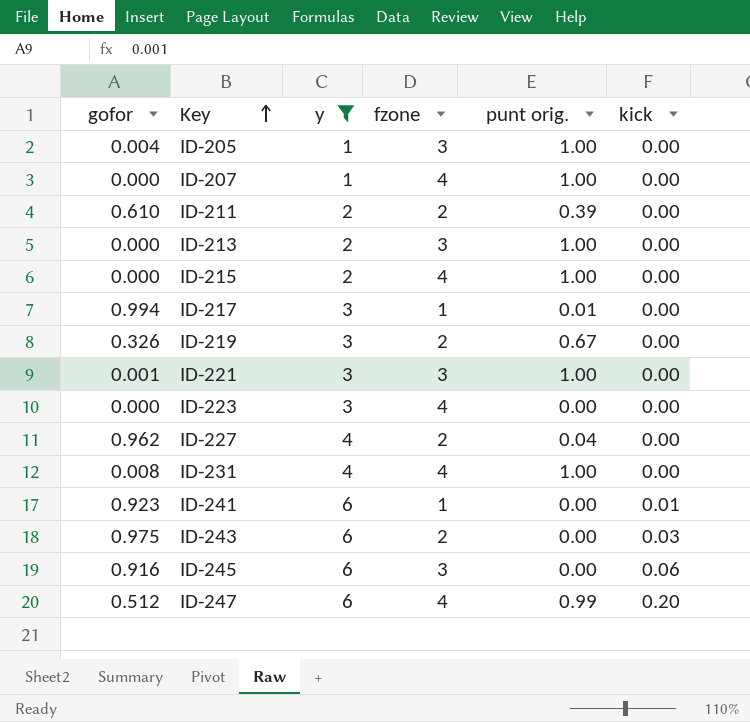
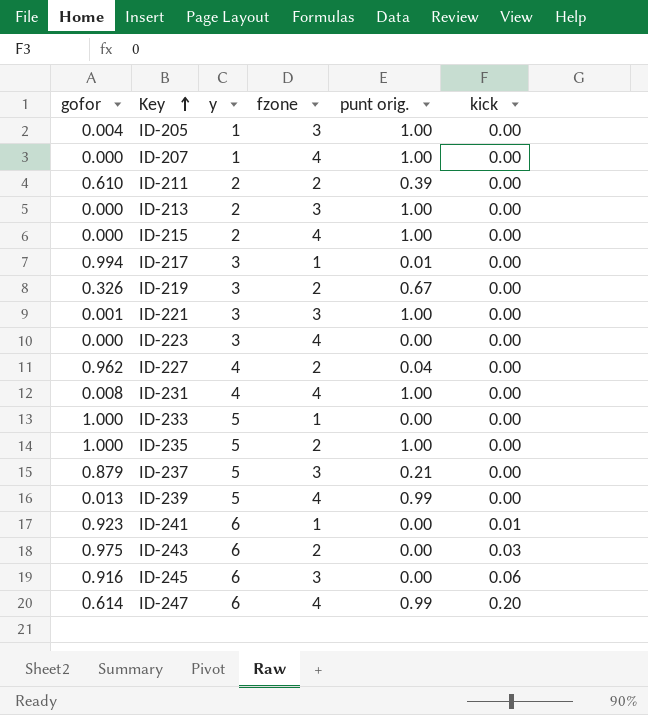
filter: y != 5 -> none
ID-247 | gofor: 0.512 -> 0.614

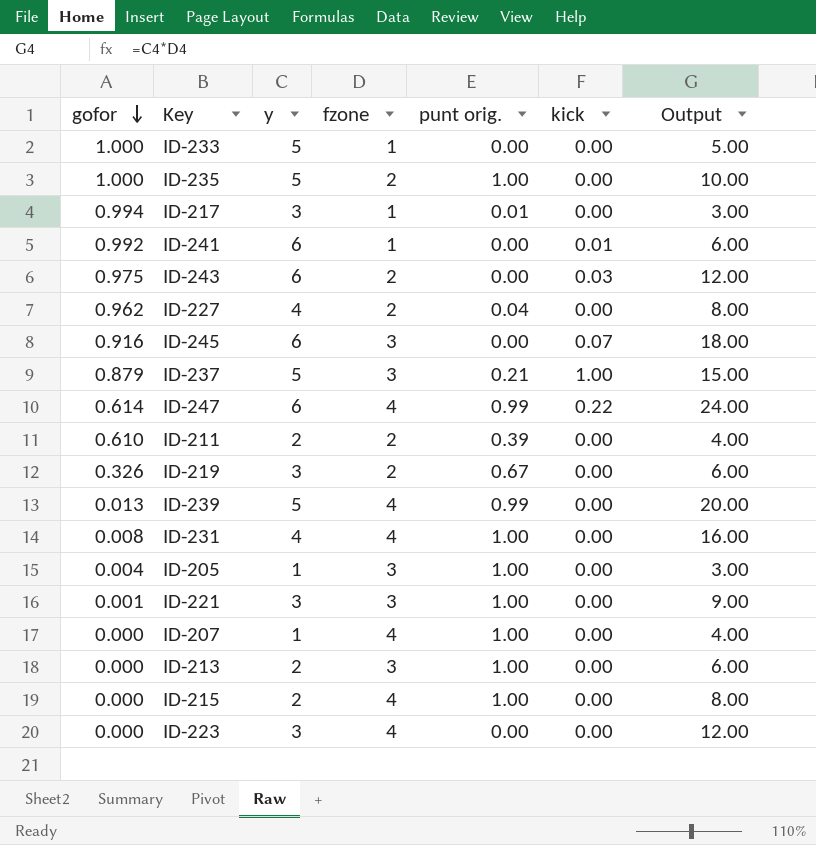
row order: Key ascending -> gofor descending
column Output | formula: none -> [y] * [fzone]
ID-241 | gofor: 0.923 -> 0.992
ID-245 | kick: 0.06 -> 0.07
ID-237 | kick: 0.00 -> 1.00
ID-247 | kick: 0.20 -> 0.22

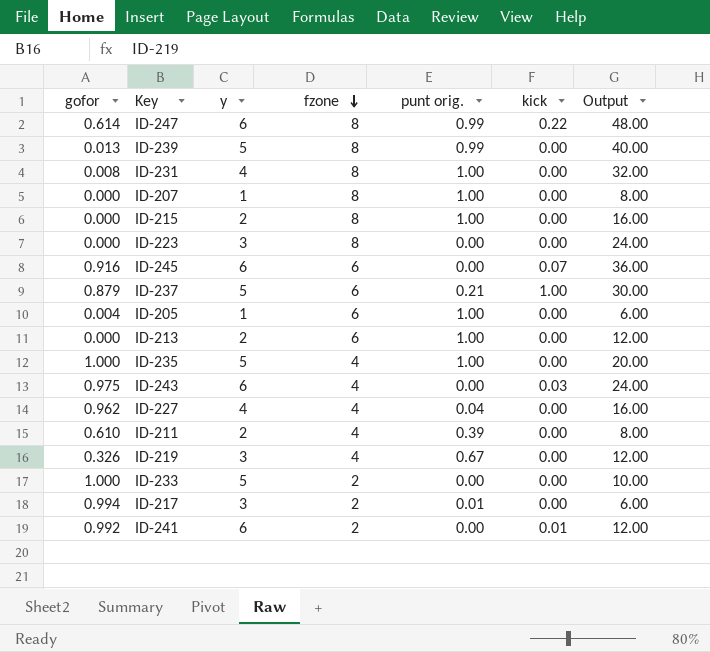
row order: gofor descending -> fzone descending
row ID-221: 0.001 | 3 | 3 | 1.00 | 0.00 | 9.00 -> none
ID-247 | fzone: 4 -> 8
ID-247 | Output: 24.00 -> 48.00
ID-239 | fzone: 4 -> 8
ID-239 | Output: 20.00 -> 40.00
ID-231 | fzone: 4 -> 8
ID-231 | Output: 16.00 -> 32.00
ID-207 | fzone: 4 -> 8
ID-207 | Output: 4.00 -> 8.00
ID-215 | fzone: 4 -> 8
ID-215 | Output: 8.00 -> 16.00
ID-223 | fzone: 4 -> 8
ID-223 | Output: 12.00 -> 24.00
ID-245 | fzone: 3 -> 6
ID-245 | Output: 18.00 -> 36.00
ID-237 | fzone: 3 -> 6
ID-237 | Output: 15.00 -> 30.00
ID-205 | fzone: 3 -> 6
ID-205 | Output: 3.00 -> 6.00
ID-213 | fzone: 3 -> 6
ID-213 | Output: 6.00 -> 12.00
ID-235 | fzone: 2 -> 4
ID-235 | Output: 10.00 -> 20.00
ID-243 | fzone: 2 -> 4
ID-243 | Output: 12.00 -> 24.00
ID-227 | fzone: 2 -> 4
ID-227 | Output: 8.00 -> 16.00
ID-211 | fzone: 2 -> 4
ID-211 | Output: 4.00 -> 8.00
ID-219 | fzone: 2 -> 4
ID-219 | Output: 6.00 -> 12.00
ID-233 | fzone: 1 -> 2
ID-233 | Output: 5.00 -> 10.00
ID-217 | fzone: 1 -> 2
ID-217 | Output: 3.00 -> 6.00
ID-241 | fzone: 1 -> 2
ID-241 | Output: 6.00 -> 12.00

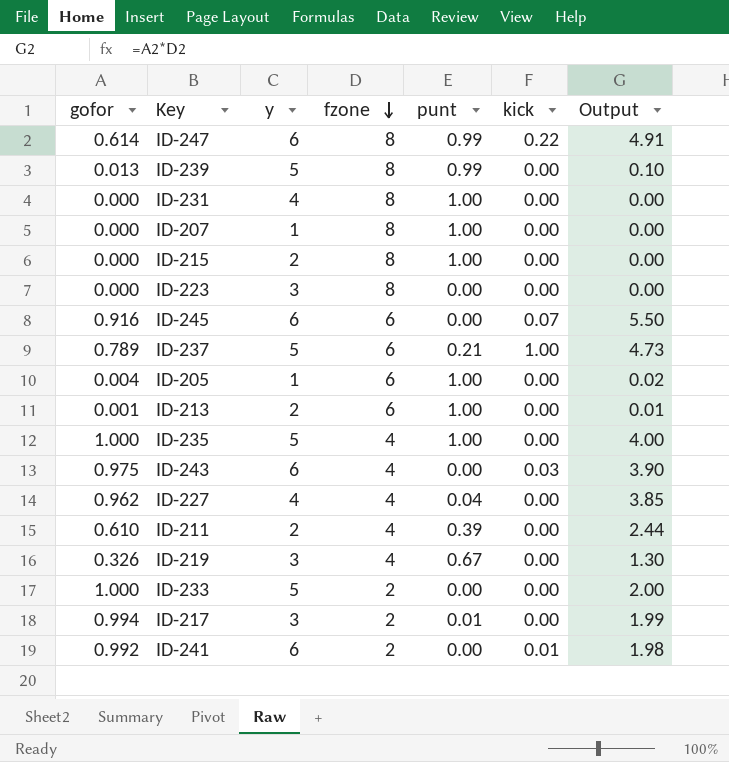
column name: punt orig. -> punt
column Output | formula: [y] * [fzone] -> [gofor] * [fzone]
ID-231 | gofor: 0.008 -> 0.000
ID-237 | gofor: 0.879 -> 0.789
ID-213 | gofor: 0.000 -> 0.001

